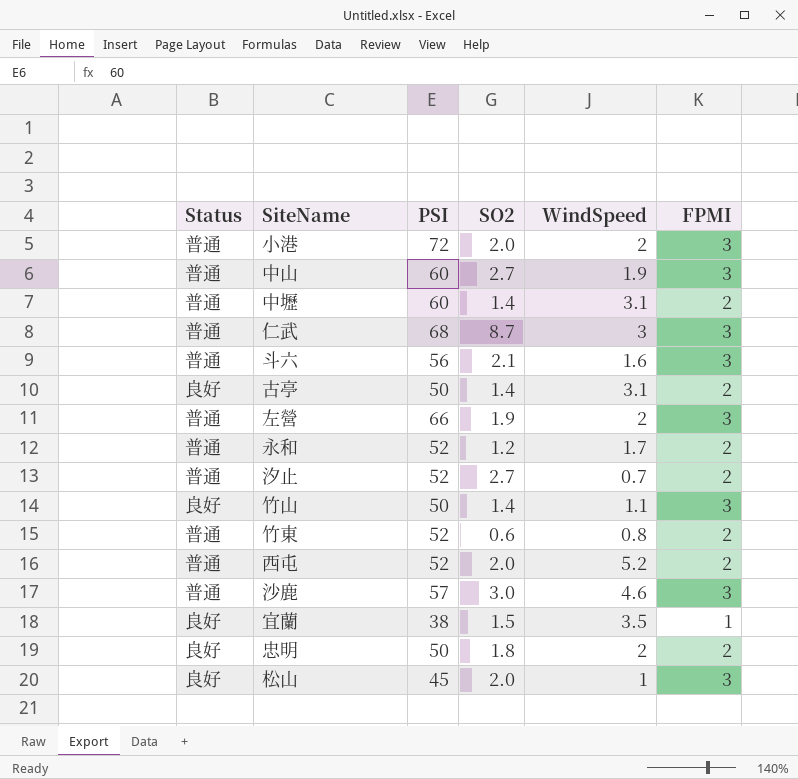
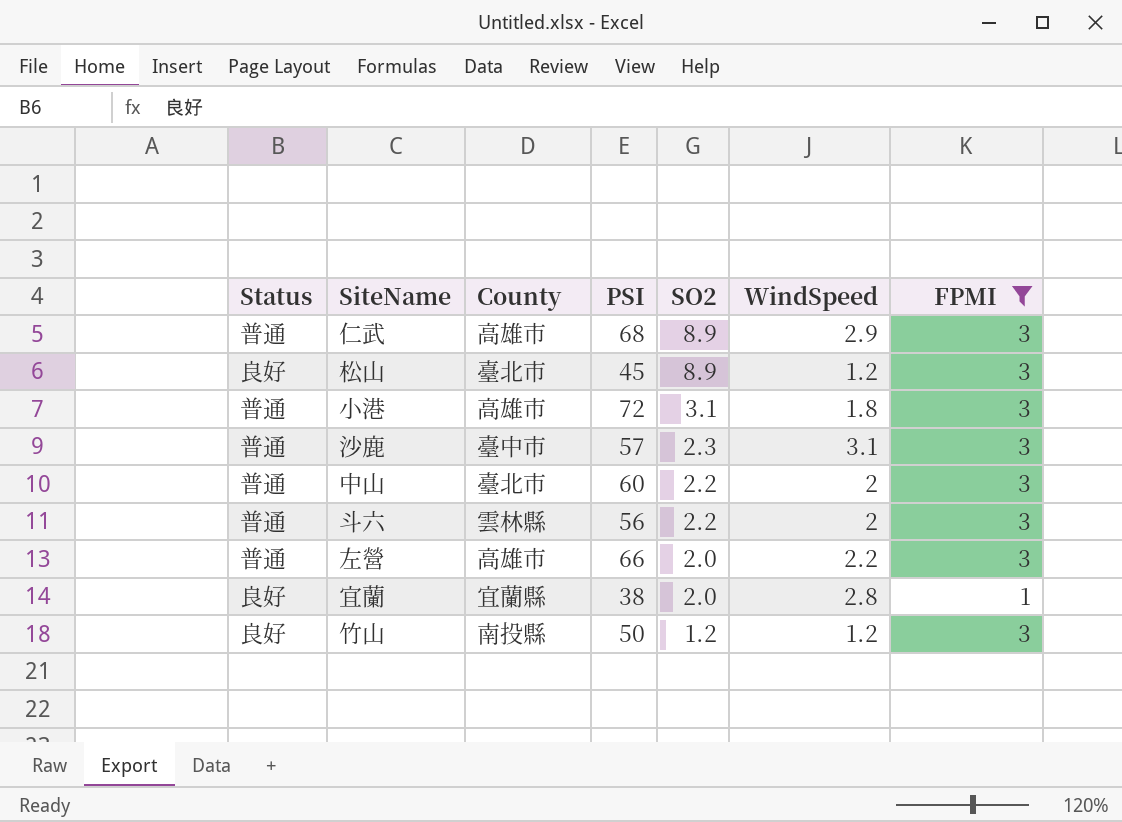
filter: none -> FPMI != 2
row order: none -> SO2 descending
column County | position: none -> 3
仁武 | SO2: 8.7 -> 8.9
仁武 | WindSpeed: 3 -> 2.9
松山 | SO2: 2.0 -> 8.9
松山 | WindSpeed: 1 -> 1.2
小港 | SO2: 2.0 -> 3.1
小港 | WindSpeed: 2 -> 1.8
沙鹿 | SO2: 3.0 -> 2.3
沙鹿 | WindSpeed: 4.6 -> 3.1
中山 | SO2: 2.7 -> 2.2
中山 | WindSpeed: 1.9 -> 2
斗六 | SO2: 2.1 -> 2.2
斗六 | WindSpeed: 1.6 -> 2
左營 | SO2: 1.9 -> 2.0
左營 | WindSpeed: 2 -> 2.2
宜蘭 | SO2: 1.5 -> 2.0
宜蘭 | WindSpeed: 3.5 -> 2.8
竹山 | SO2: 1.4 -> 1.2
竹山 | WindSpeed: 1.1 -> 1.2

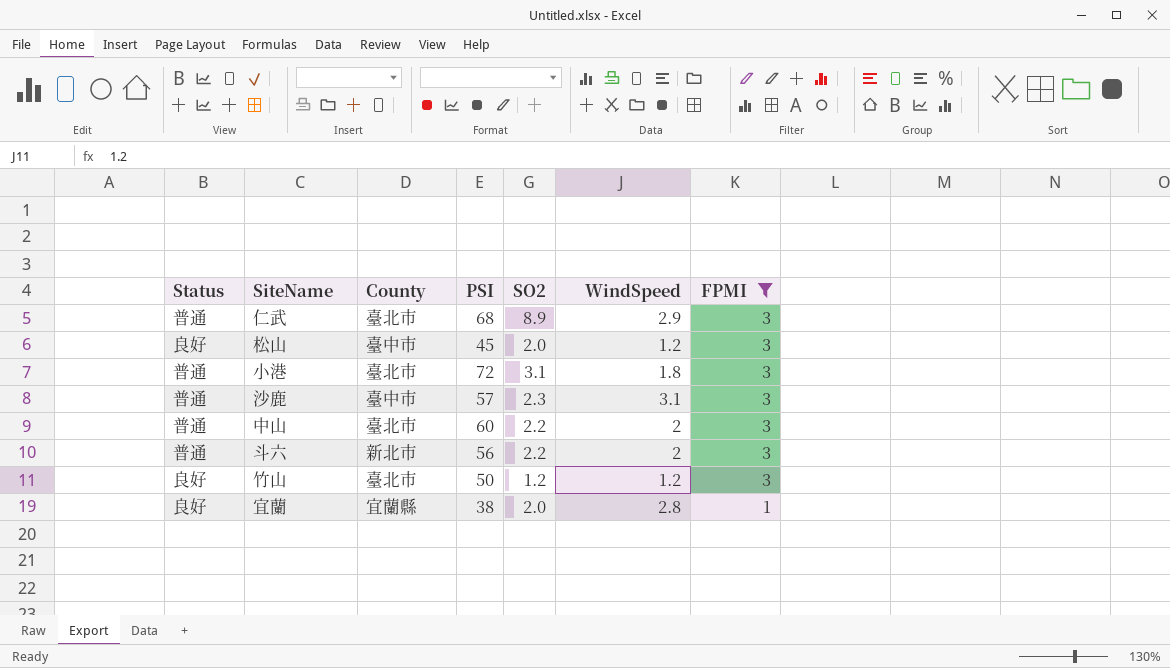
row order: SO2 descending -> FPMI descending
row 左營: 普通 | 高雄市 | 66 | 2.0 | 2.2 | 3 -> none
仁武 | County: 高雄市 -> 臺北市
松山 | County: 臺北市 -> 臺中市
松山 | SO2: 8.9 -> 2.0
小港 | County: 高雄市 -> 臺北市
斗六 | County: 雲林縣 -> 新北市
竹山 | County: 南投縣 -> 臺北市

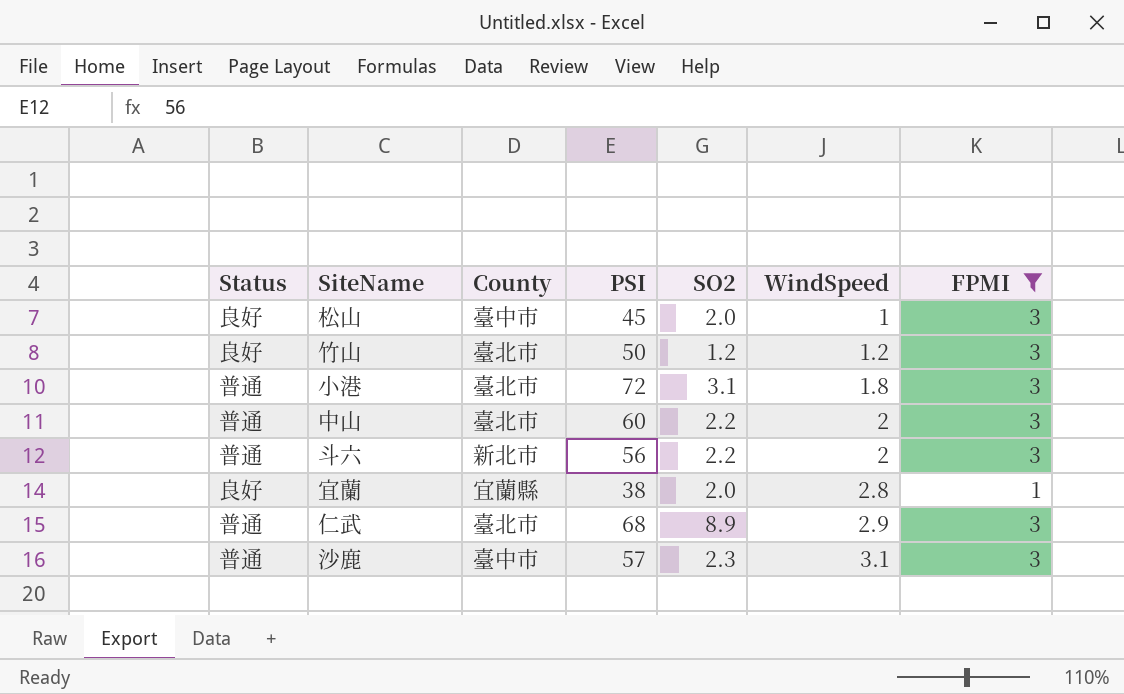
row order: FPMI descending -> WindSpeed ascending
松山 | WindSpeed: 1.2 -> 1

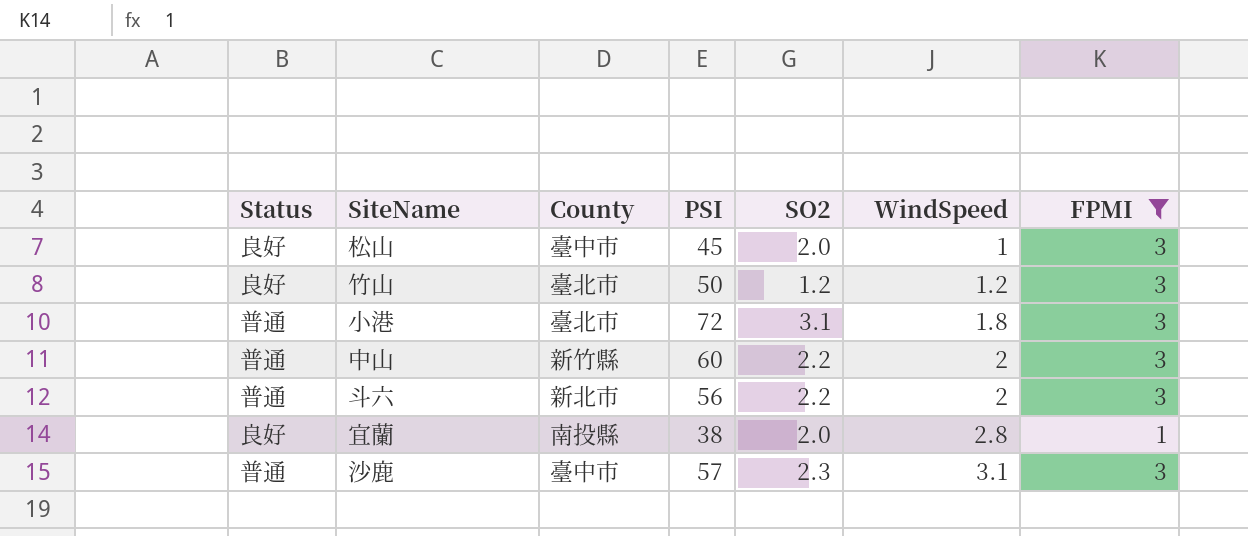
row 仁武: 普通 | 臺北市 | 68 | 8.9 | 2.9 | 3 -> none
中山 | County: 臺北市 -> 新竹縣
宜蘭 | County: 宜蘭縣 -> 南投縣

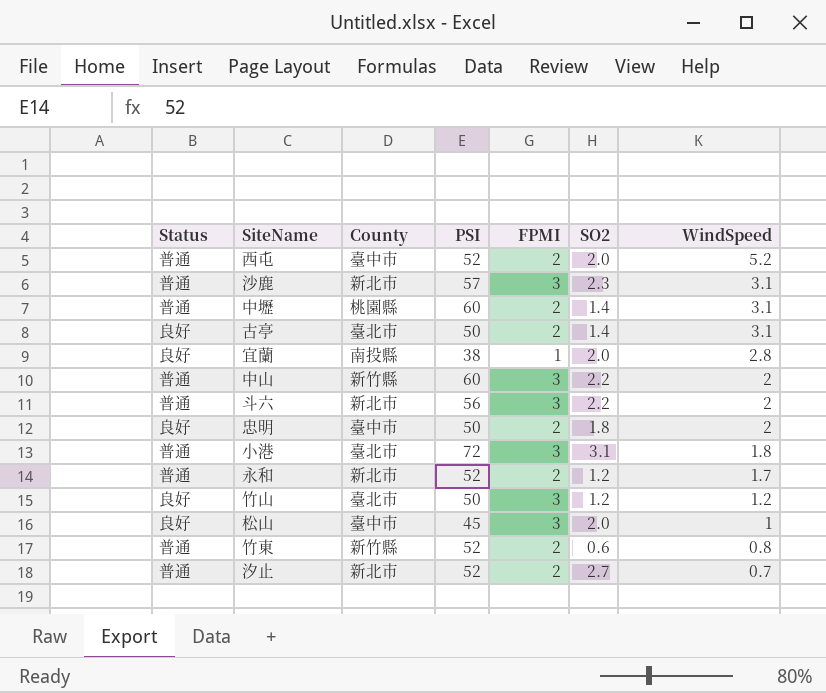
filter: FPMI != 2 -> none
row order: WindSpeed ascending -> WindSpeed descending
column FPMI | position: 7 -> 5
沙鹿 | County: 臺中市 -> 新北市

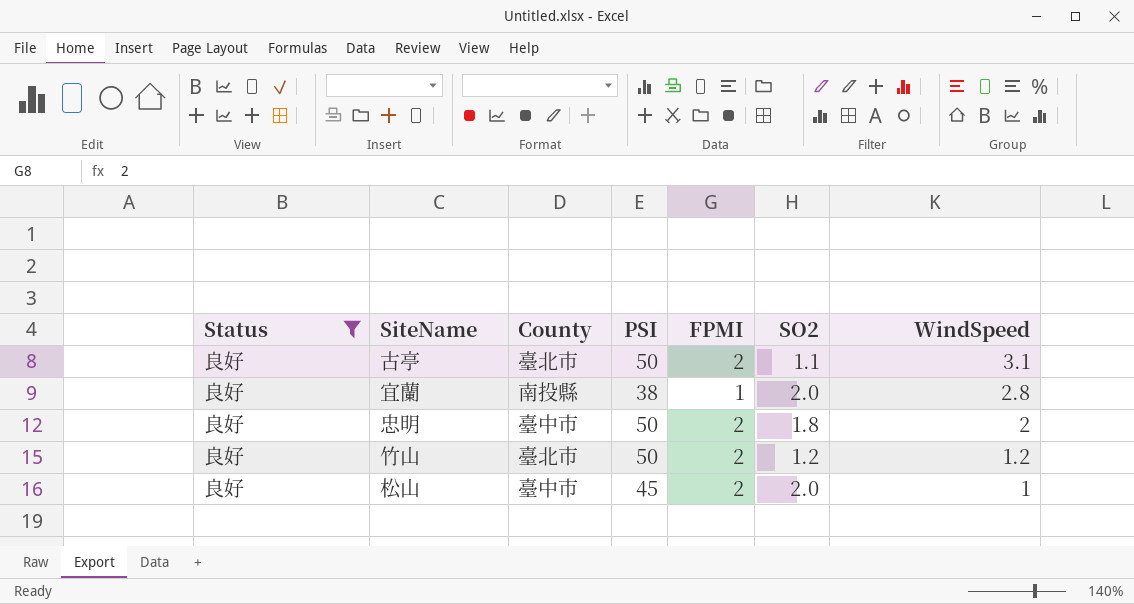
filter: none -> Status = 良好
古亭 | SO2: 1.4 -> 1.1
竹山 | FPMI: 3 -> 2
松山 | FPMI: 3 -> 2

